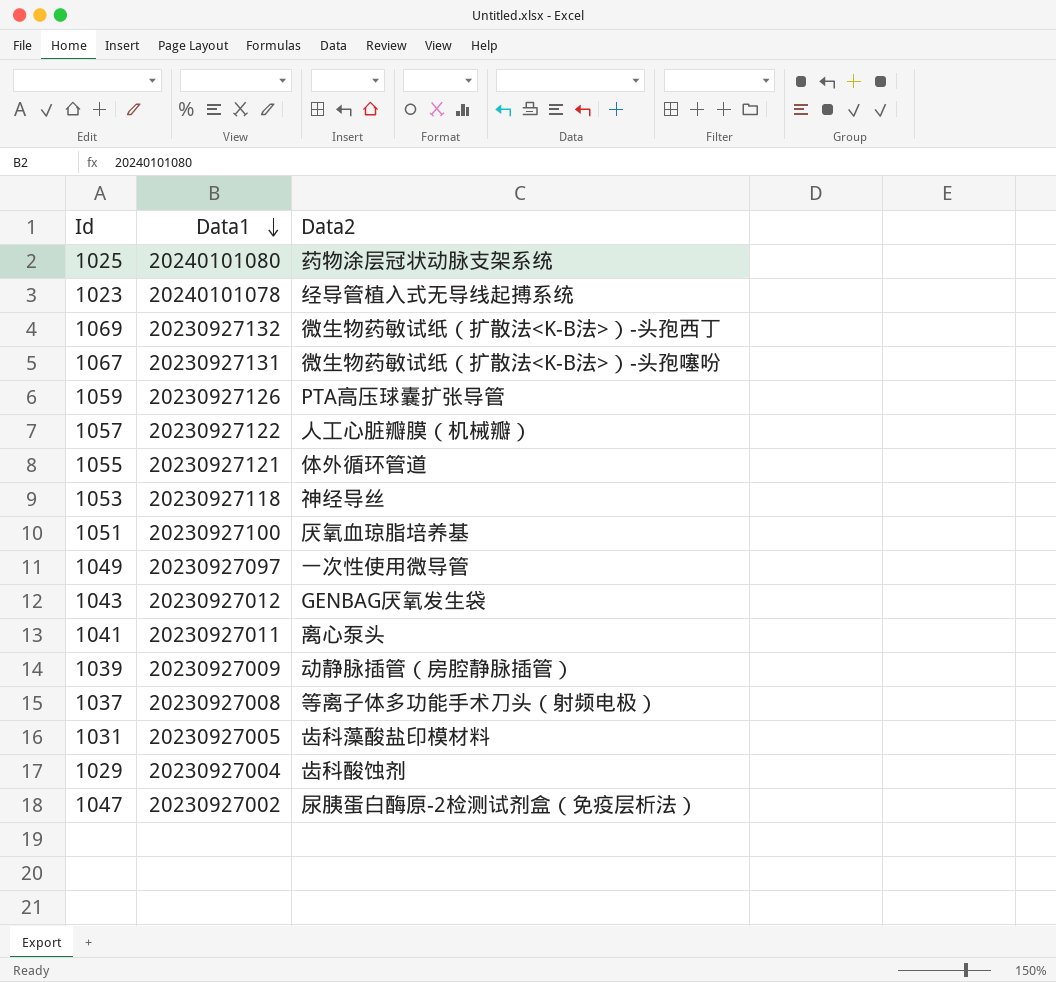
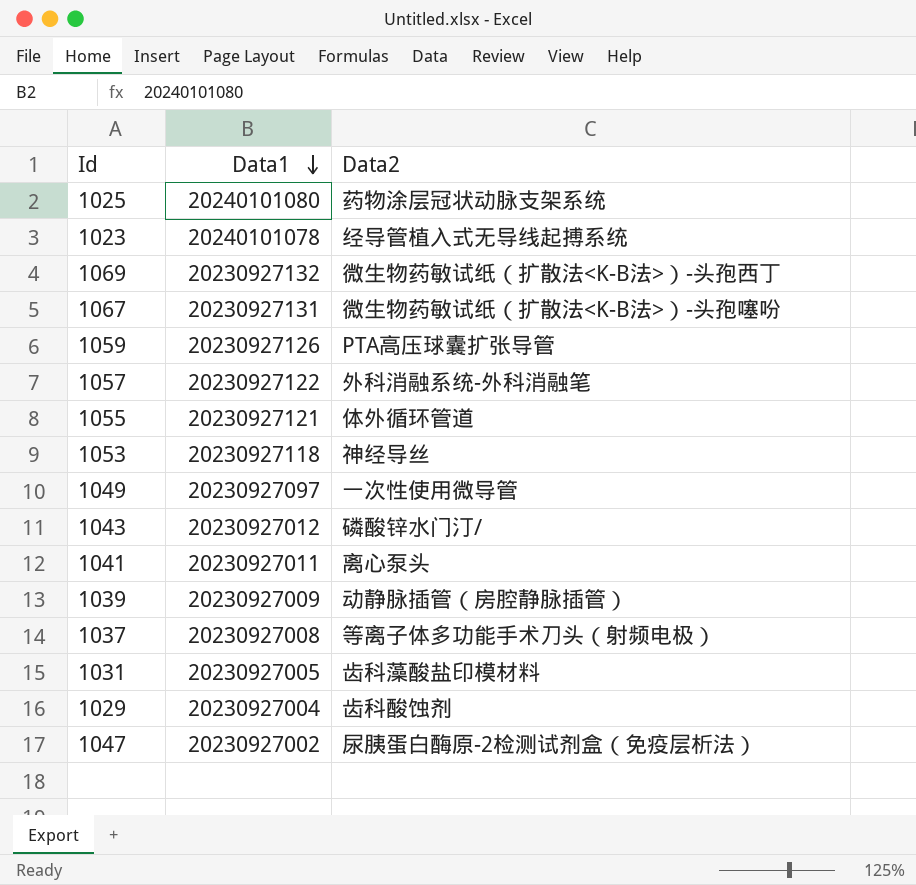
row 1051: 20230927100 | 厌氧血琼脂培养基 -> none
1057 | Data2: 人工心脏瓣膜（机械瓣） -> 外科消融系统-外科消融笔
1043 | Data2: GENBAG厌氧发生袋 -> 磷酸锌水门汀/

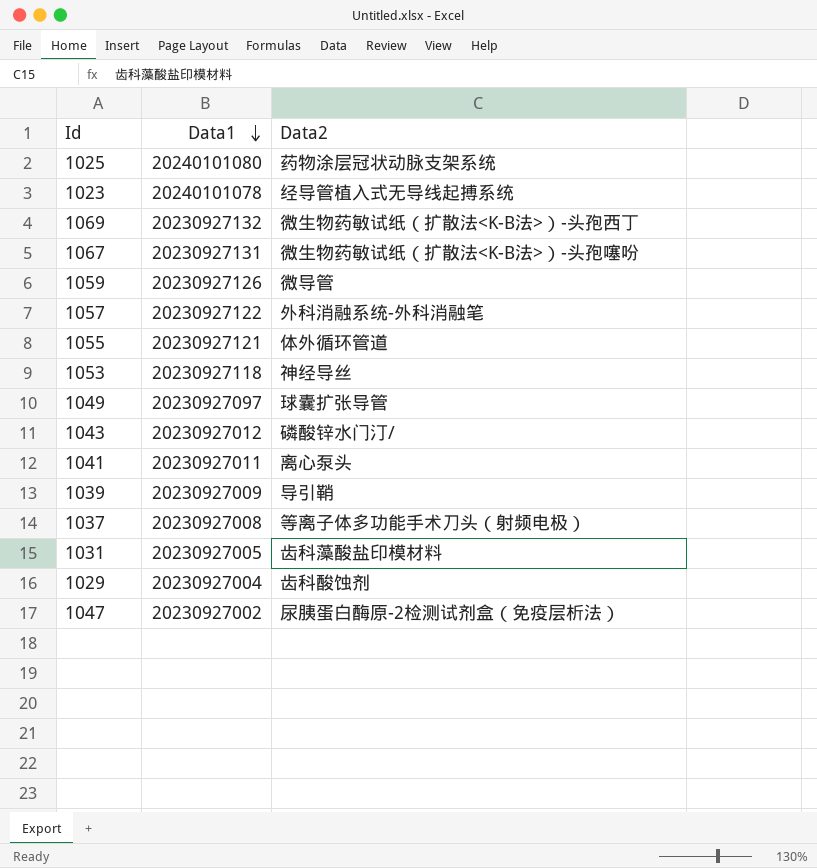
1059 | Data2: PTA高压球囊扩张导管 -> 微导管
1049 | Data2: 一次性使用微导管 -> 球囊扩张导管
1039 | Data2: 动静脉插管（房腔静脉插管） -> 导引鞘

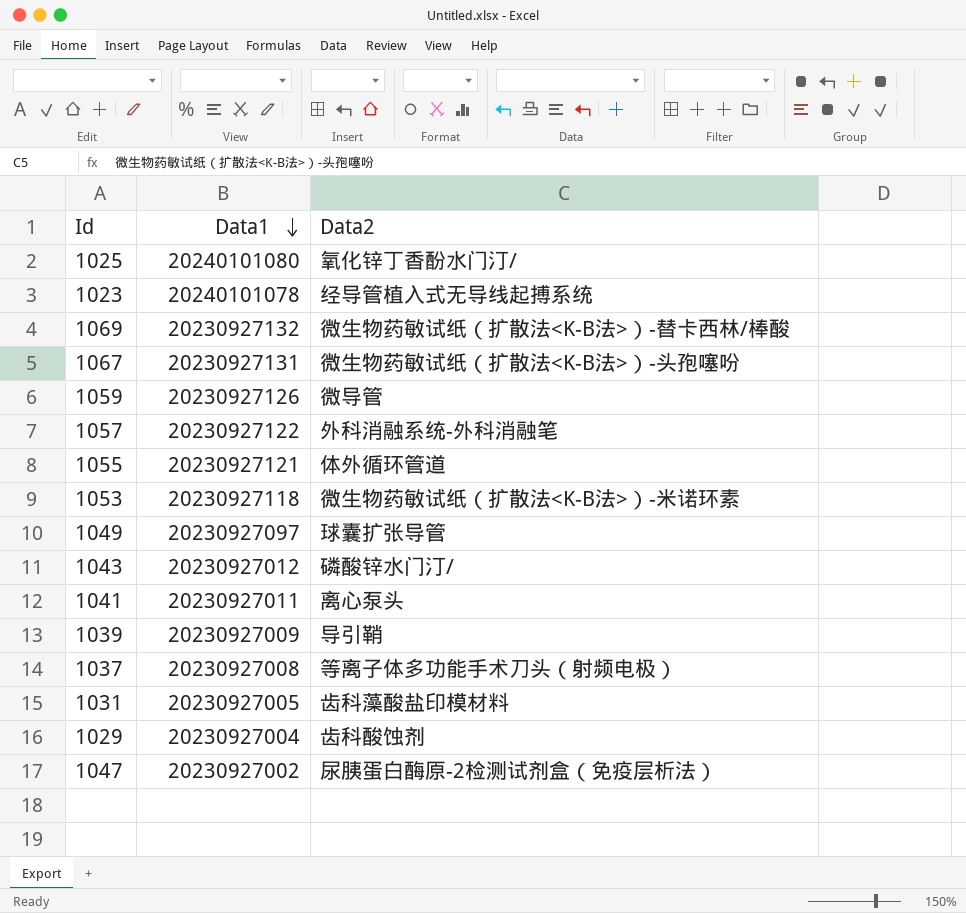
1025 | Data2: 药物涂层冠状动脉支架系统 -> 氧化锌丁香酚水门汀/
1069 | Data2: 微生物药敏试纸（扩散法<K-B法>）-头孢西丁 -> 微生物药敏试纸（扩散法<K-B法>）-替卡西林/棒酸
1053 | Data2: 神经导丝 -> 微生物药敏试纸（扩散法<K-B法>）-米诺环素

